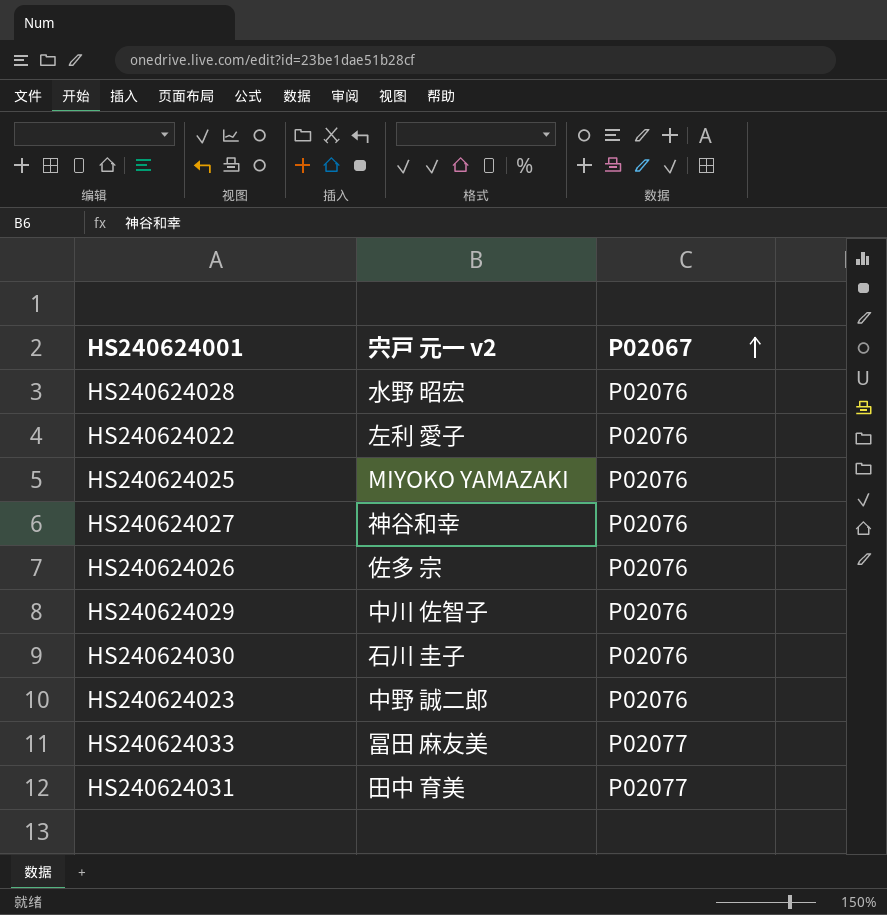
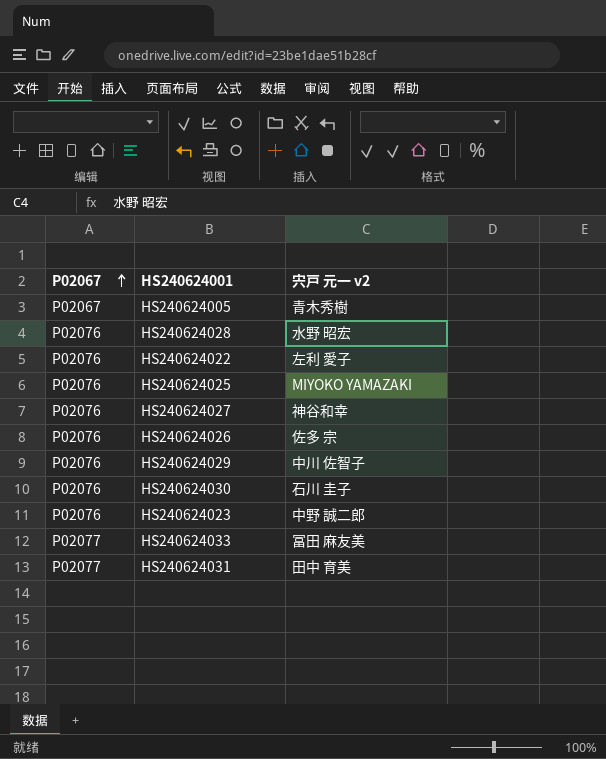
column P02067 | position: 3 -> 1
row HS240624005: none -> P02067 | 青木秀樹

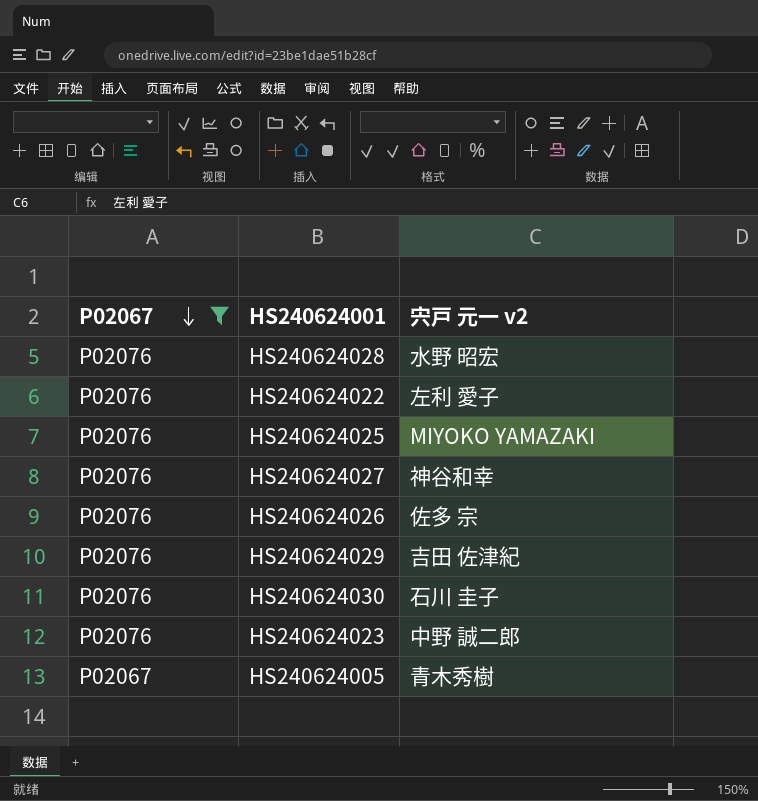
filter: none -> P02067 != P02077
row order: P02067 ascending -> P02067 descending
HS240624029 | 宍戸 元一 v2: 中川 佐智子 -> 吉田 佐津紀

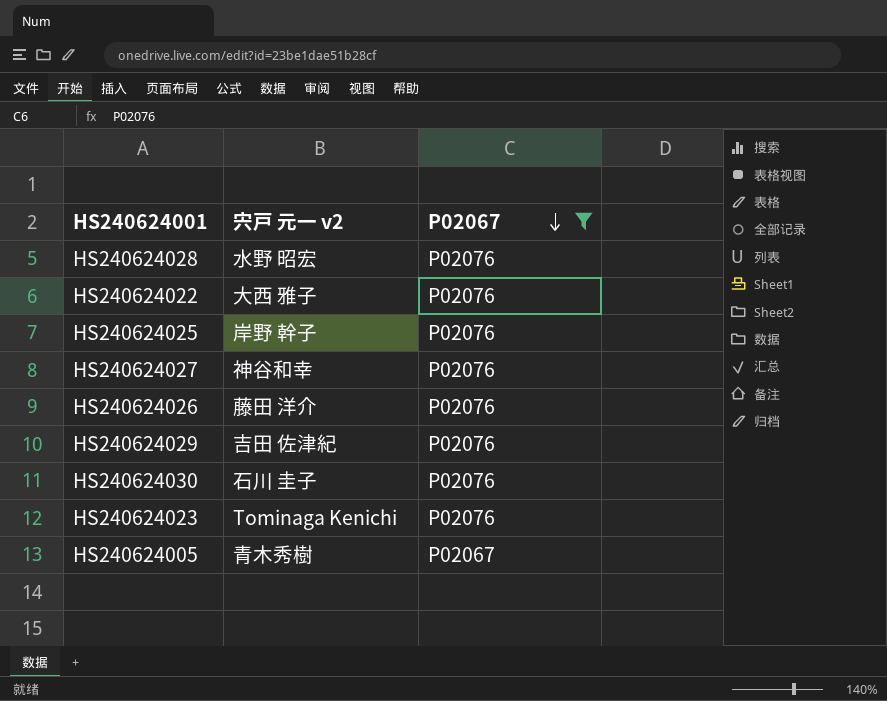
column P02067 | position: 1 -> 3
HS240624022 | 宍戸 元一 v2: 左利 愛子 -> 大西 雅子
HS240624025 | 宍戸 元一 v2: MIYOKO YAMAZAKI -> 岸野 幹子
HS240624026 | 宍戸 元一 v2: 佐多 宗 -> 藤田 洋介
HS240624023 | 宍戸 元一 v2: 中野 誠二郎 -> Tominaga Kenichi

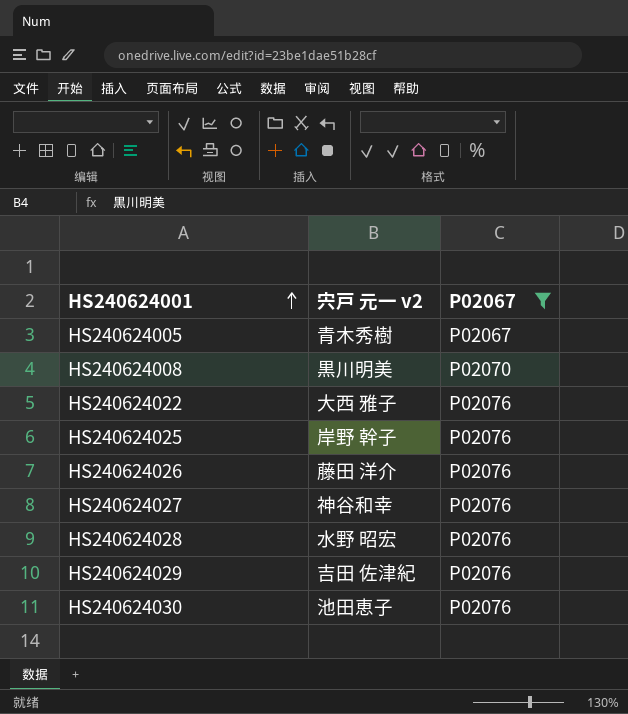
row order: P02067 descending -> HS240624001 ascending
row HS240624023: Tominaga Kenichi | P02076 -> none
row HS240624008: none -> 黒川明美 | P02070
HS240624030 | 宍戸 元一 v2: 石川 圭子 -> 池田恵子

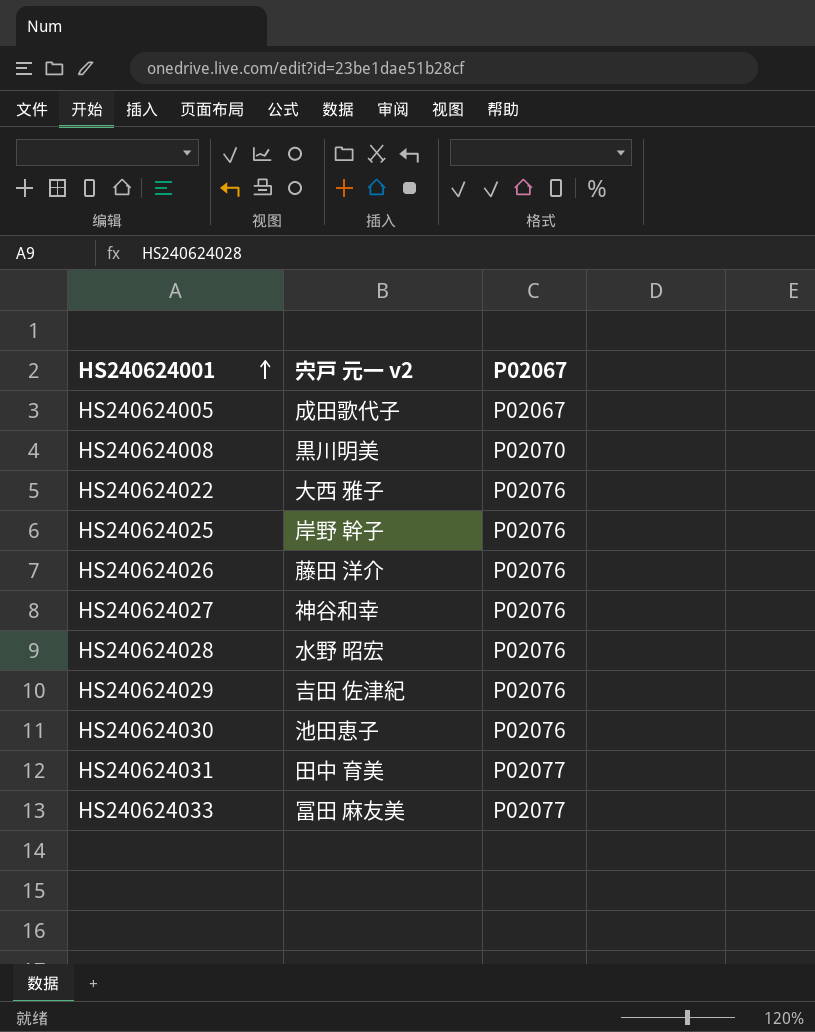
filter: P02067 != P02077 -> none
HS240624005 | 宍戸 元一 v2: 青木秀樹 -> 成田歌代子

